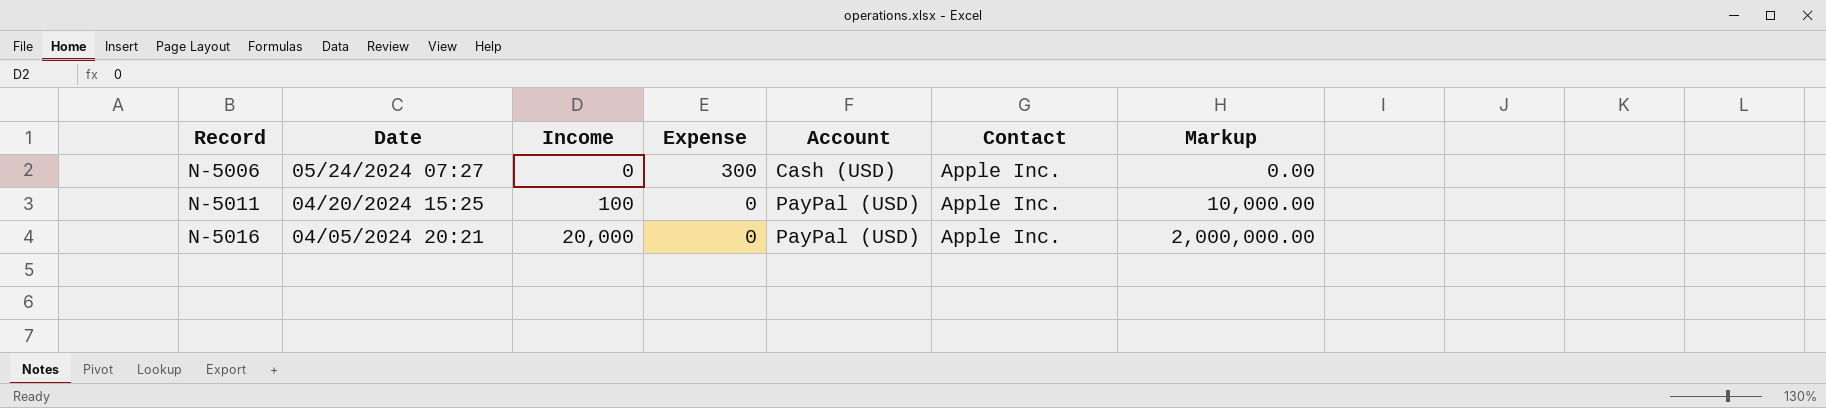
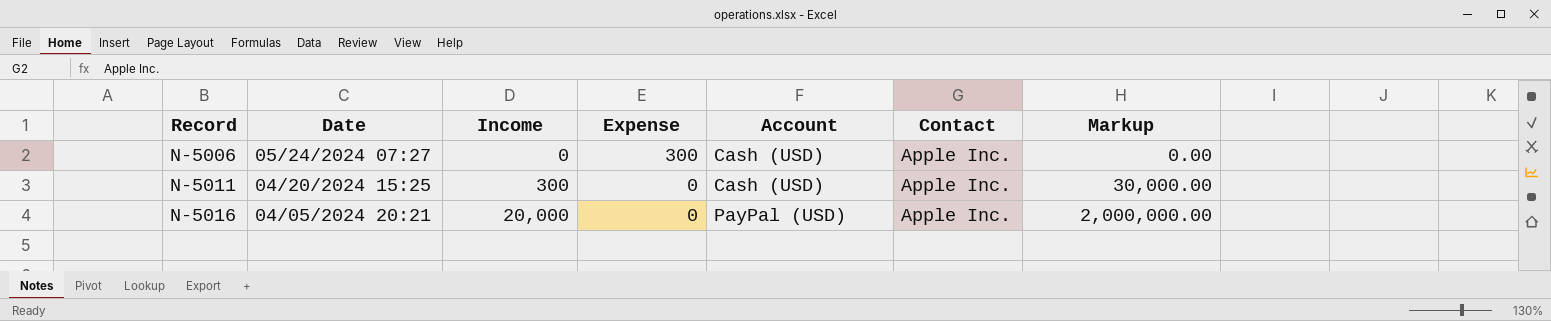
N-5011 | Income: 100 -> 300
N-5011 | Account: PayPal (USD) -> Cash (USD)
N-5011 | Markup: 10,000.00 -> 30,000.00

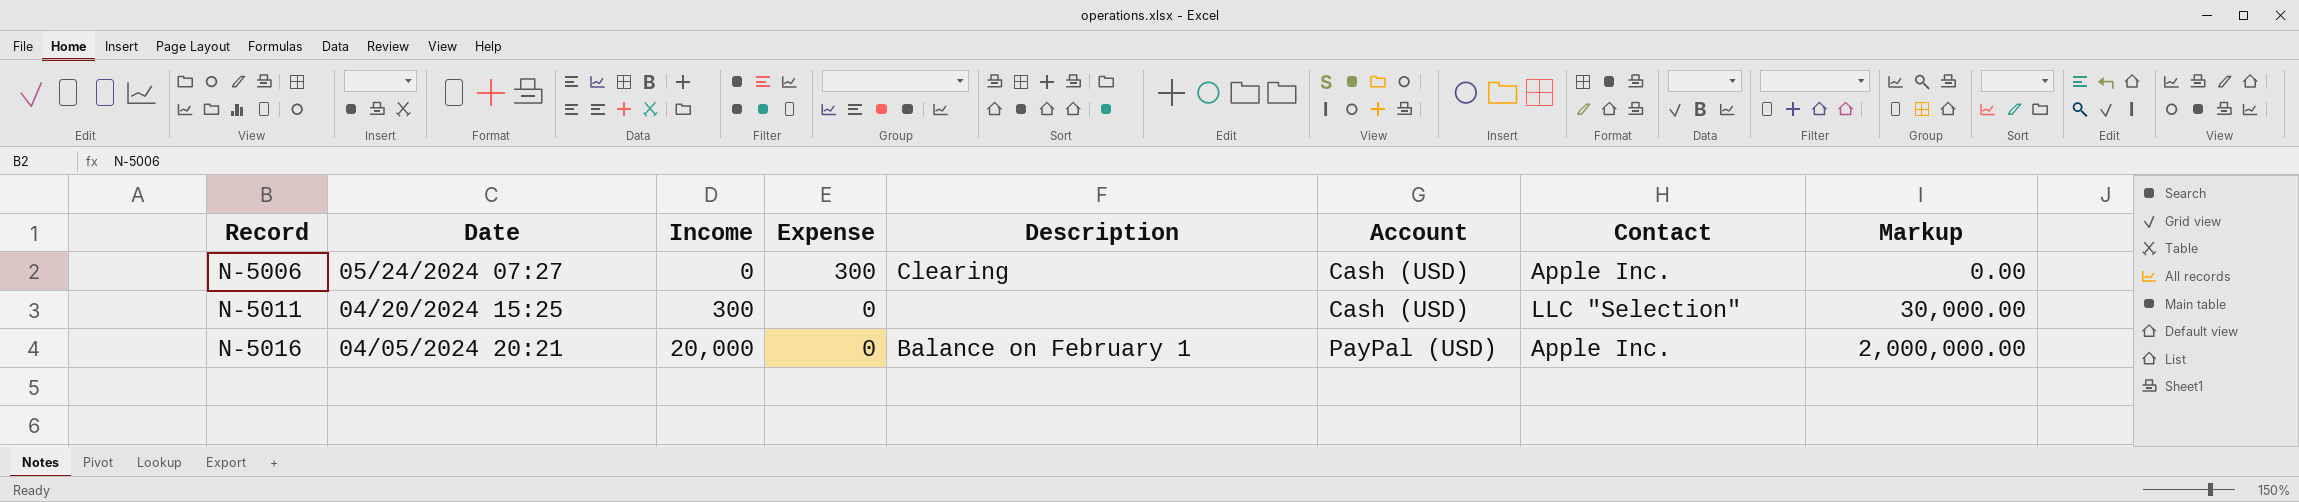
column Description | position: none -> 5
N-5011 | Contact: Apple Inc. -> LLC "Selection"

